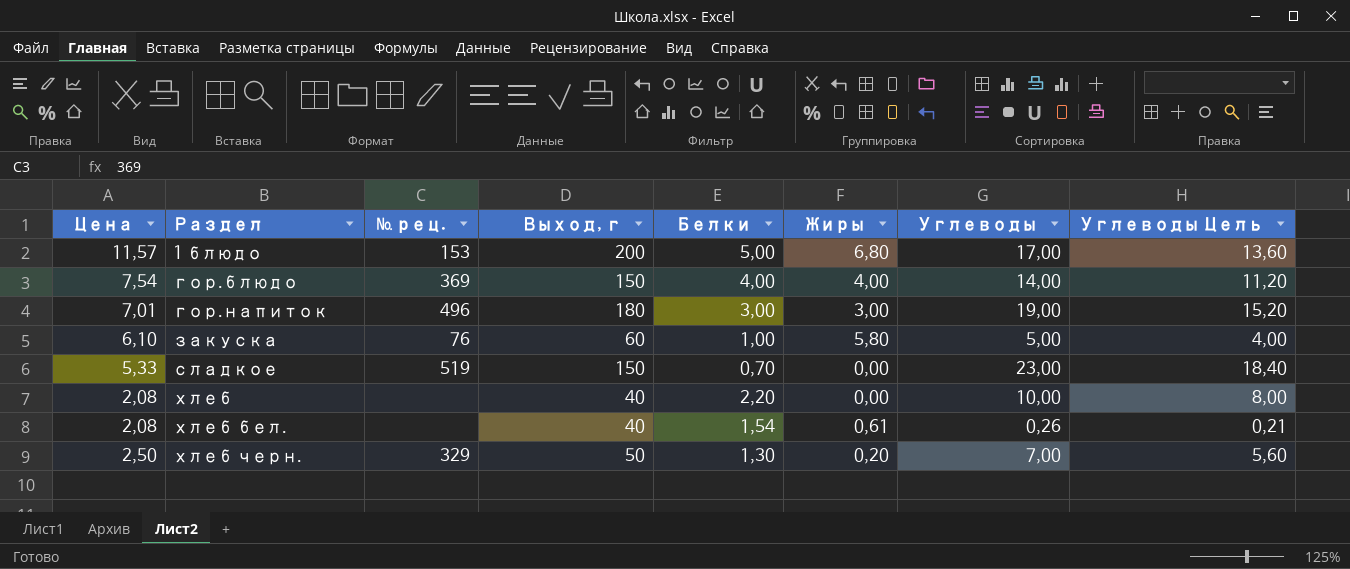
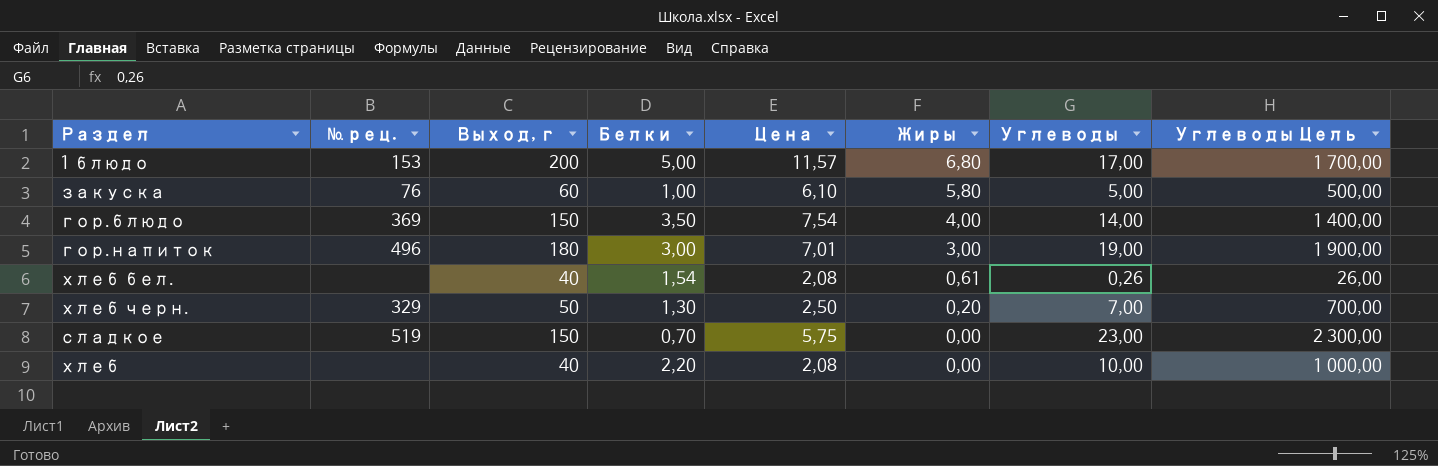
row order: Раздел ascending -> Жиры descending
column Цена | position: 1 -> 5
column Углеводы Цель | formula: [Углеводы] * 0,8 -> [Углеводы] * 100
гор.блюдо | Белки: 4,00 -> 3,50
сладкое | Цена: 5,33 -> 5,75

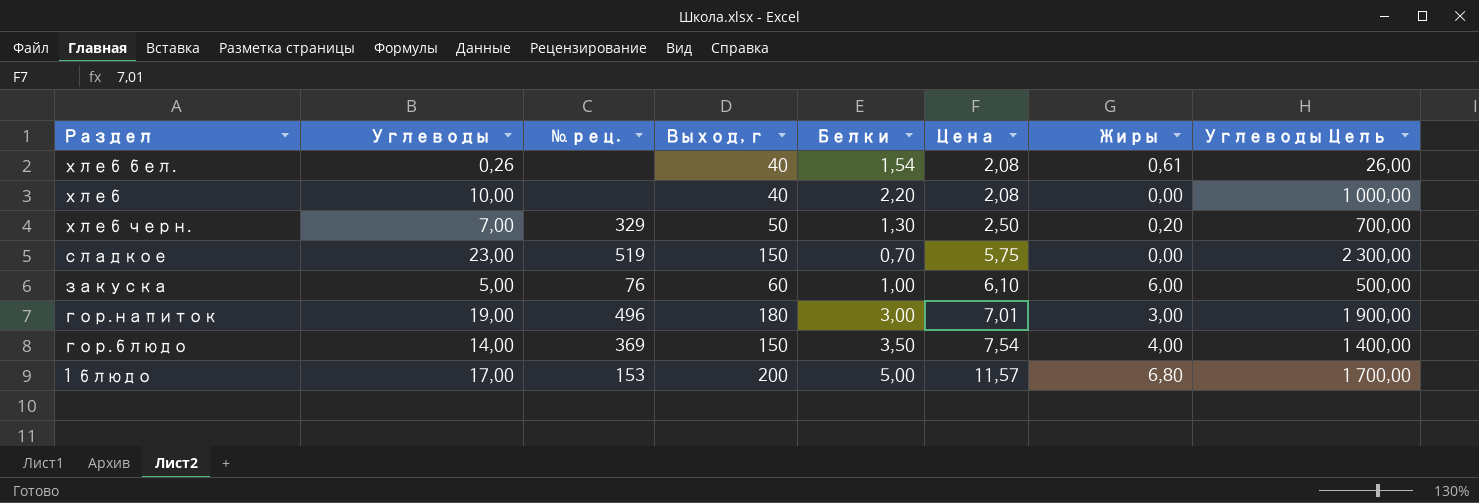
row order: Жиры descending -> Цена ascending
column Углеводы | position: 7 -> 2
закуска | Жиры: 5,80 -> 6,00

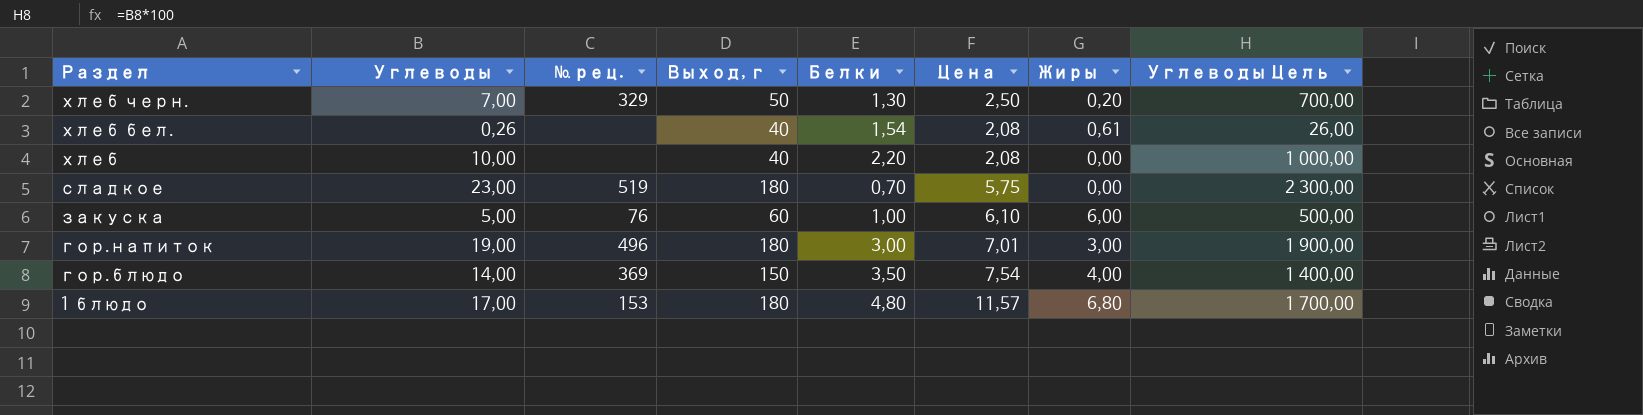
row order: Цена ascending -> Раздел descending
сладкое | Выход, г: 150 -> 180
1 блюдо | Выход, г: 200 -> 180
1 блюдо | Белки: 5,00 -> 4,80

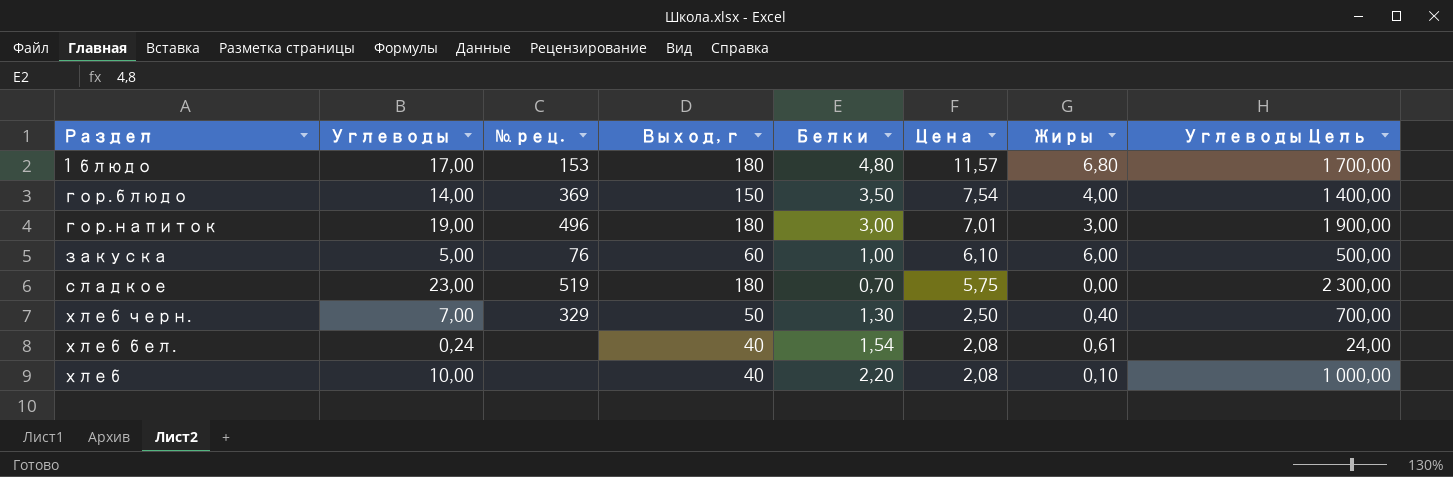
row order: Раздел descending -> Цена descending
хлеб черн. | Жиры: 0,20 -> 0,40
хлеб бел. | Углеводы: 0,26 -> 0,24
хлеб бел. | Углеводы Цель: 26,00 -> 24,00
хлеб | Жиры: 0,00 -> 0,10

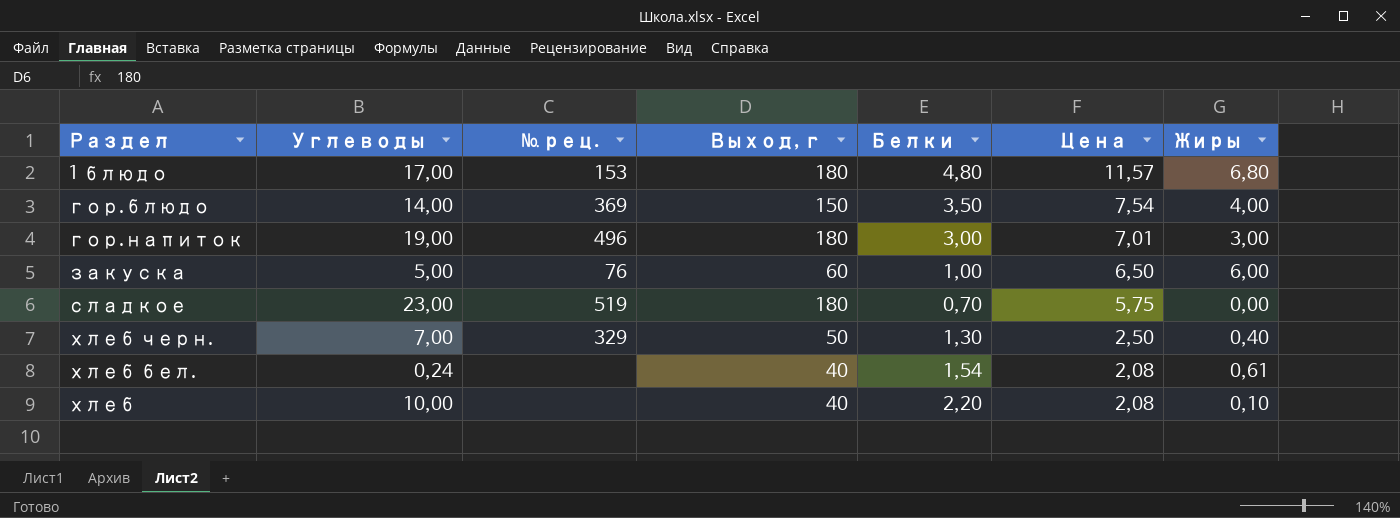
column Углеводы Цель | formula: [Углеводы] * 100 -> none
закуска | Цена: 6,10 -> 6,50

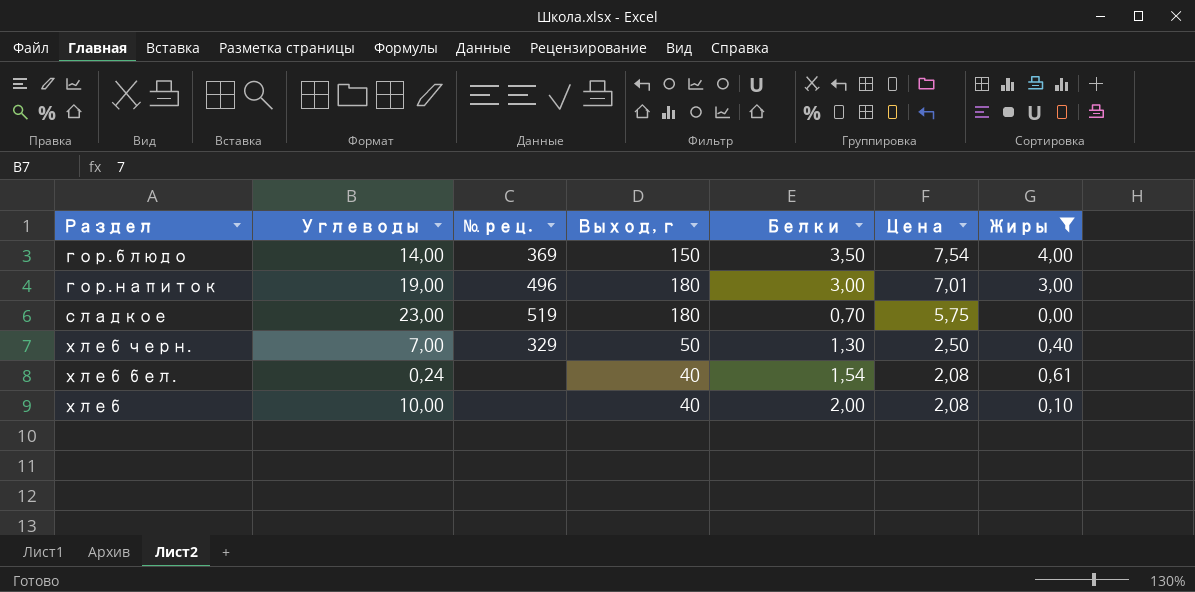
filter: none -> Жиры <= 4,00
хлеб | Белки: 2,20 -> 2,00

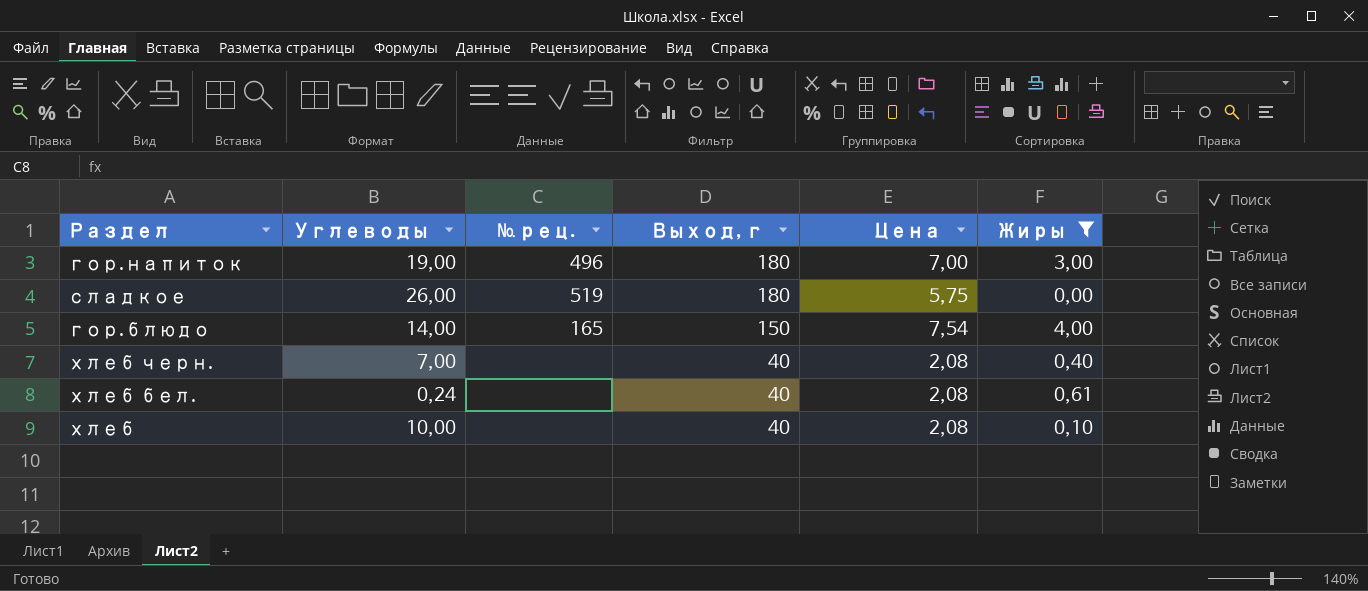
row order: Цена descending -> Выход, г descending
column Белки | position: 5 -> none
гор.напиток | Цена: 7,01 -> 7,00
сладкое | Углеводы: 23,00 -> 26,00
гор.блюдо | № рец.: 369 -> 165
хлеб черн. | № рец.: 329 -> none
хлеб черн. | Выход, г: 50 -> 40
хлеб черн. | Цена: 2,50 -> 2,08

